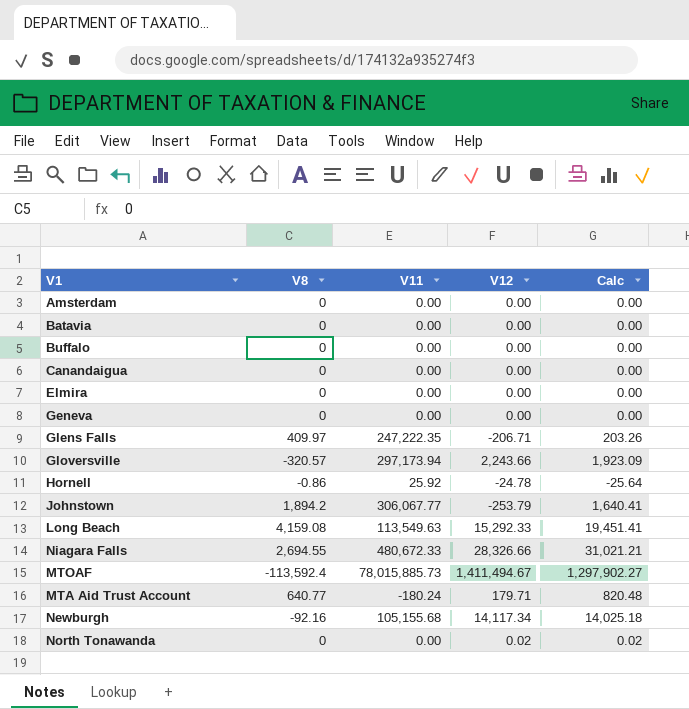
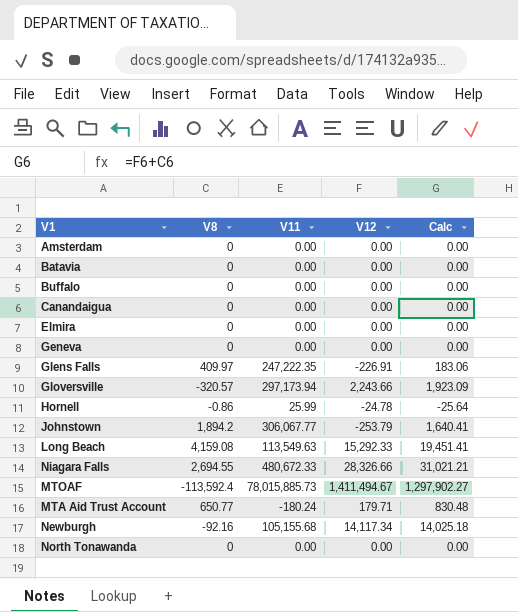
Glens Falls | V12: -206.71 -> -226.91
Glens Falls | Calc: 203.26 -> 183.06
Hornell | V11: 25.92 -> 25.99
MTA Aid Trust Account | V8: 640.77 -> 650.77
MTA Aid Trust Account | Calc: 820.48 -> 830.48
North Tonawanda | V12: 0.02 -> 0.00
North Tonawanda | Calc: 0.02 -> 0.00

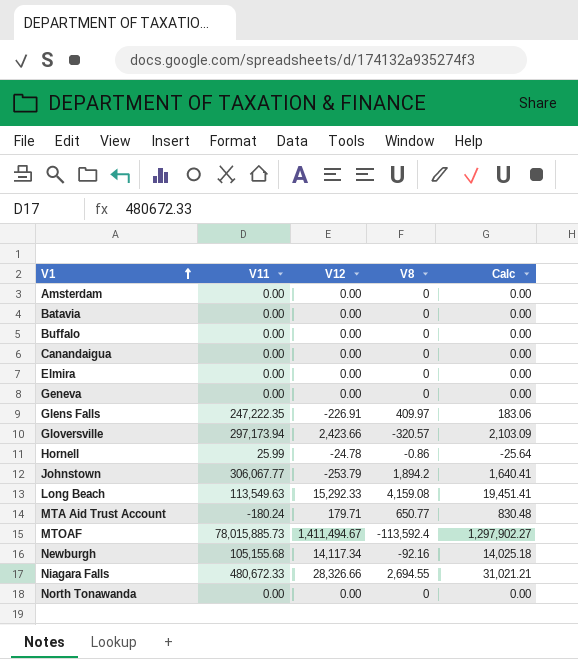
row order: none -> V1 ascending
column V8 | position: 2 -> 4
Gloversville | V12: 2,243.66 -> 2,423.66
Gloversville | Calc: 1,923.09 -> 2,103.09

